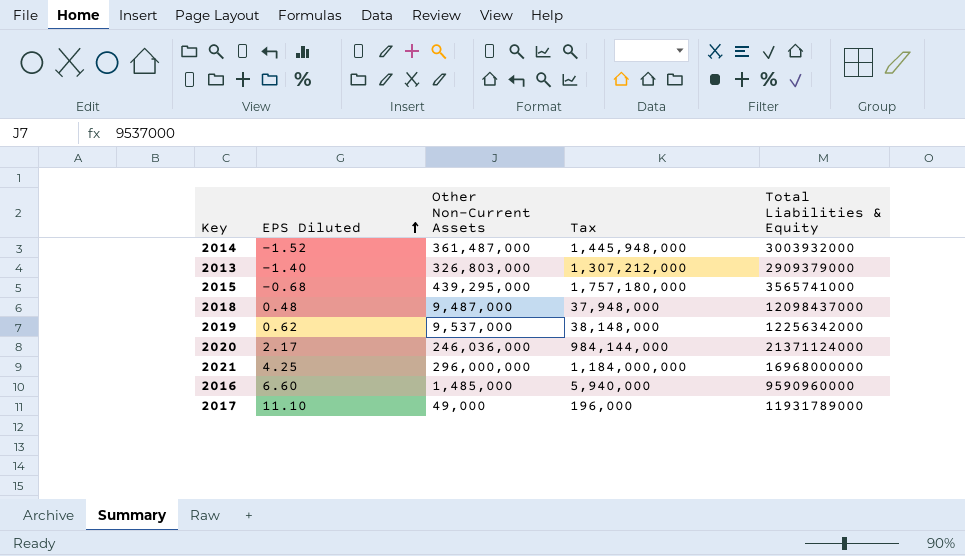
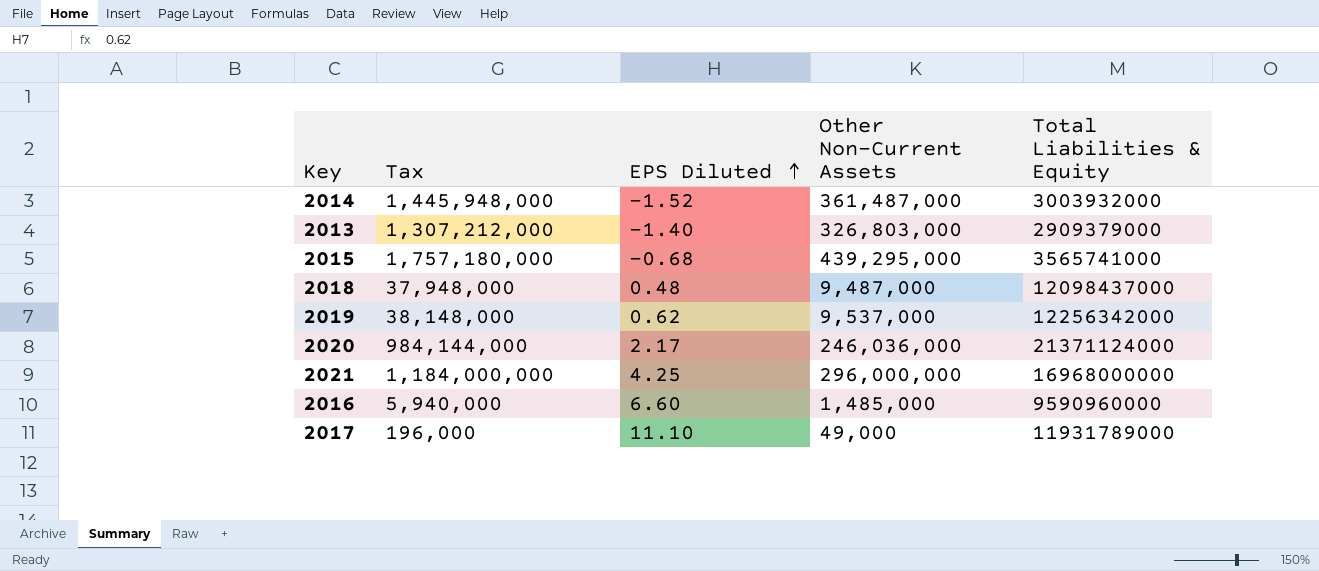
column Tax | position: 4 -> 2

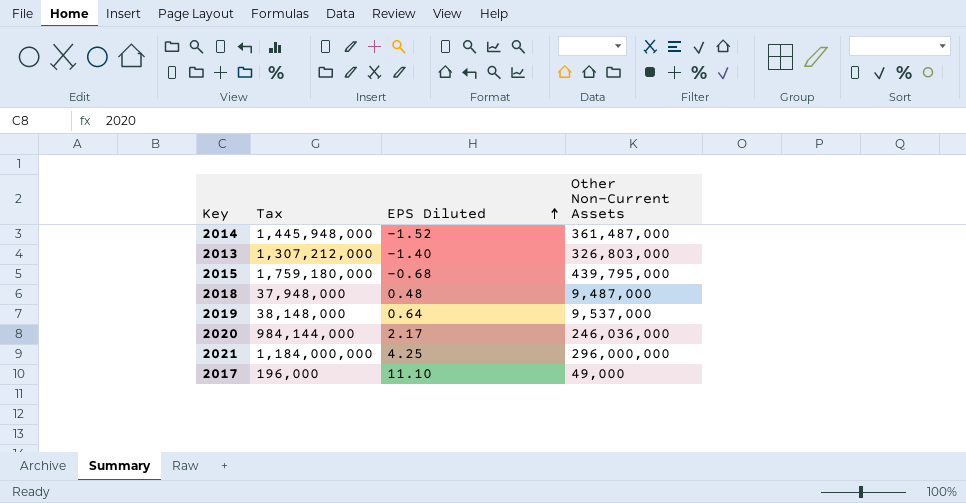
column Total Liabilities & Equity | position: 5 -> none
row 2016: 5,940,000 | 6.60 | 1,485,000 | 9590960000 -> none
2015 | Tax: 1,757,180,000 -> 1,759,180,000
2015 | Other Non-Current Assets: 439,295,000 -> 439,795,000
2019 | EPS Diluted: 0.62 -> 0.64

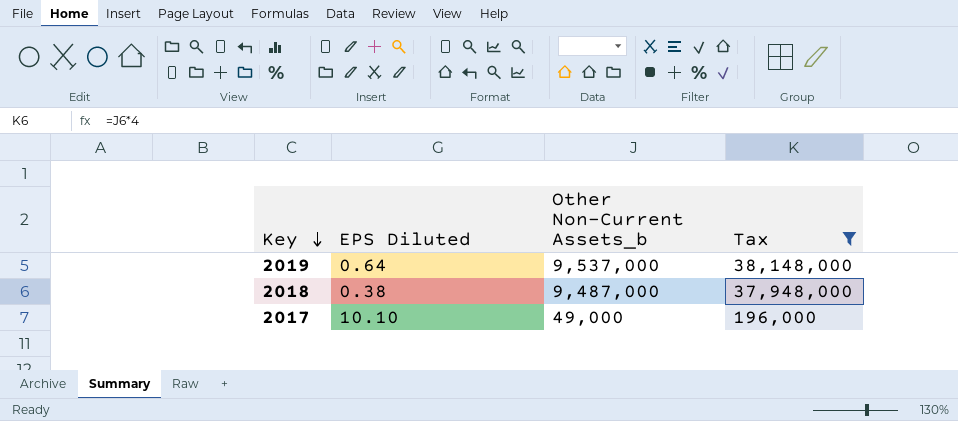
filter: none -> Tax <= 38,148,000
row order: EPS Diluted ascending -> Key descending
column name: Other Non-Current Assets -> Other Non-Current Assets_b
column Tax | position: 2 -> 4
2018 | EPS Diluted: 0.48 -> 0.38
2017 | EPS Diluted: 11.10 -> 10.10

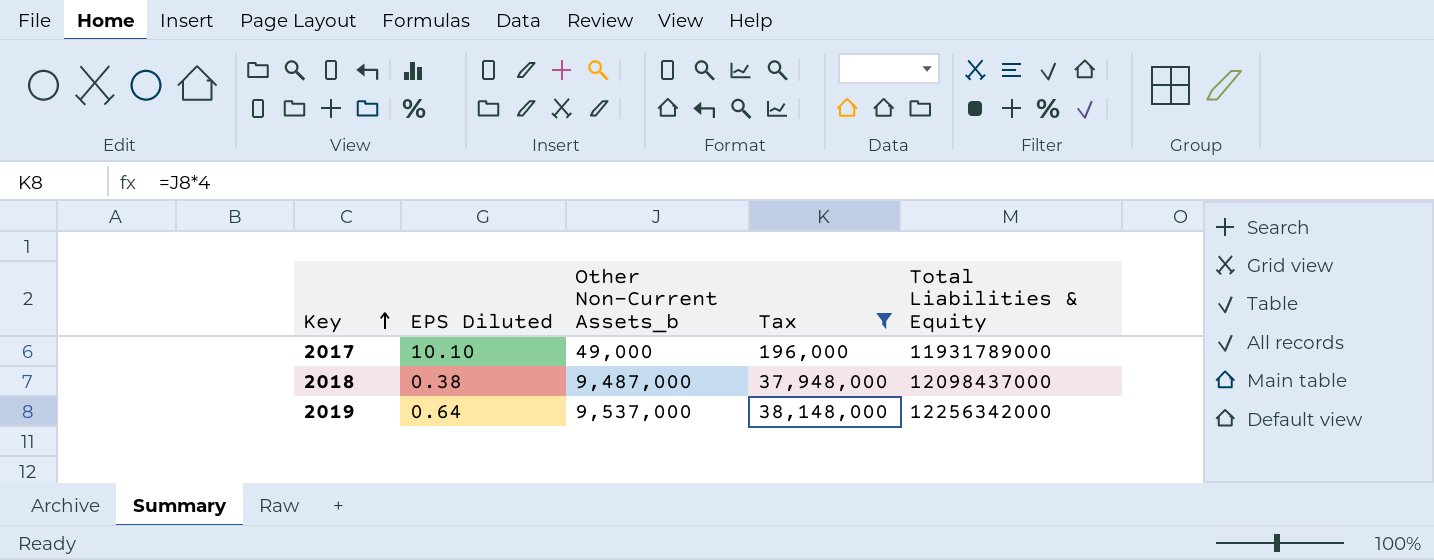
row order: Key descending -> Key ascending
column Total Liabilities & Equity | position: none -> 5

